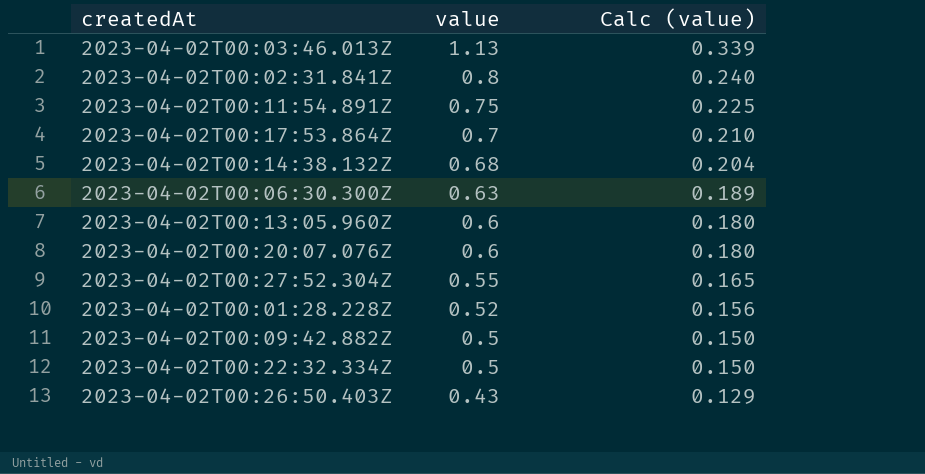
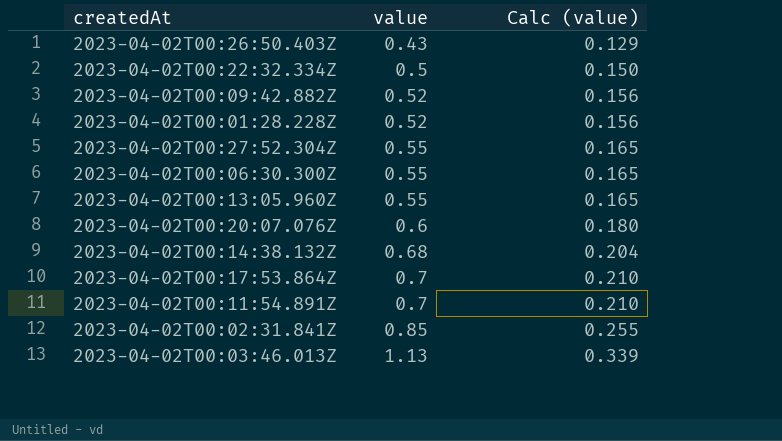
row order: value descending -> value ascending
2023-04-02T00:09:42.882Z | value: 0.5 -> 0.52
2023-04-02T00:09:42.882Z | Calc (value): 0.150 -> 0.156
2023-04-02T00:06:30.300Z | value: 0.63 -> 0.55
2023-04-02T00:06:30.300Z | Calc (value): 0.189 -> 0.165
2023-04-02T00:13:05.960Z | value: 0.6 -> 0.55
2023-04-02T00:13:05.960Z | Calc (value): 0.180 -> 0.165
2023-04-02T00:11:54.891Z | value: 0.75 -> 0.7
2023-04-02T00:11:54.891Z | Calc (value): 0.225 -> 0.210
2023-04-02T00:02:31.841Z | value: 0.8 -> 0.85
2023-04-02T00:02:31.841Z | Calc (value): 0.240 -> 0.255

